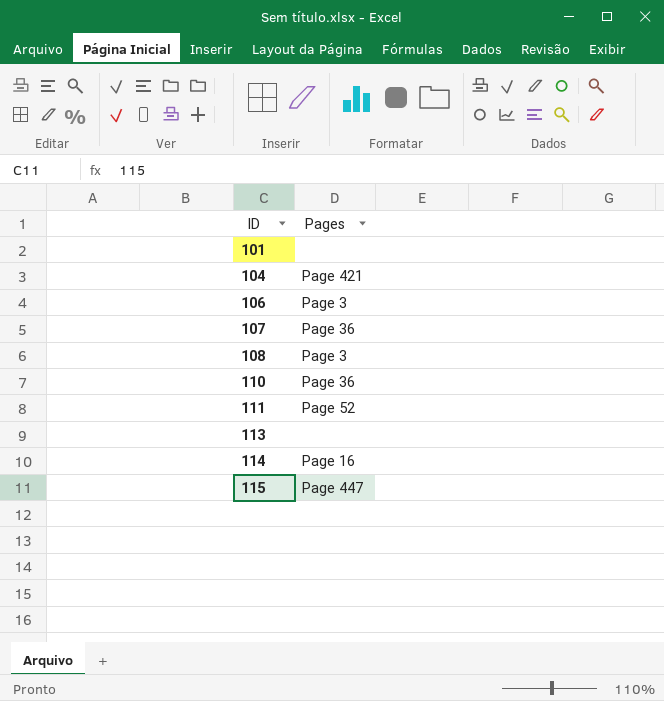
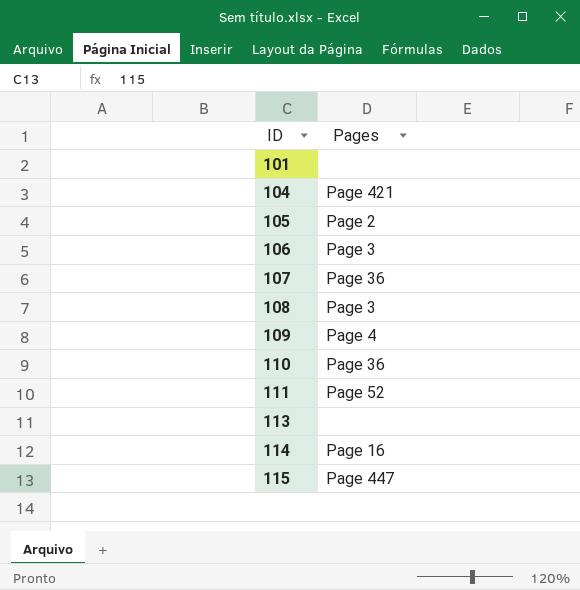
row 105: none -> Page 2
row 109: none -> Page 4

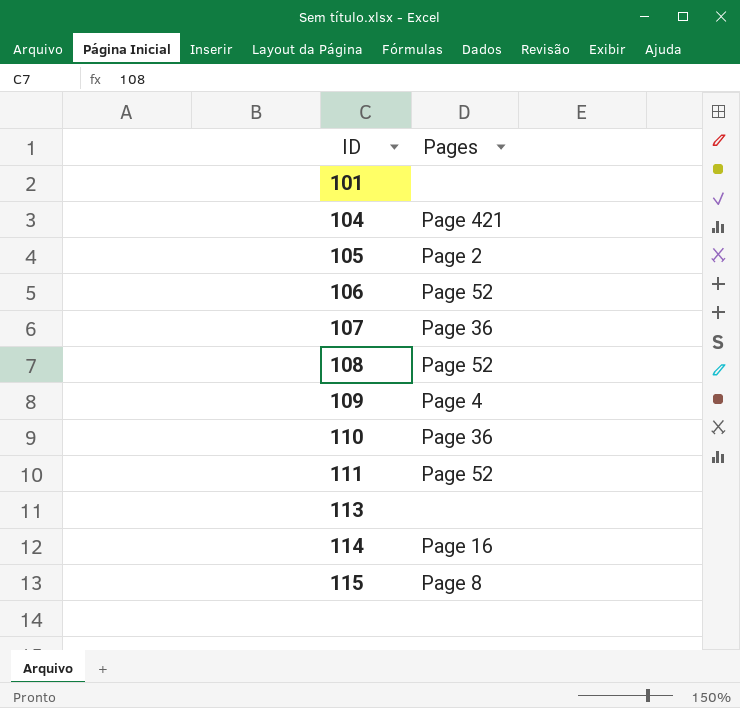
106 | Pages: Page 3 -> Page 52
108 | Pages: Page 3 -> Page 52
115 | Pages: Page 447 -> Page 8

